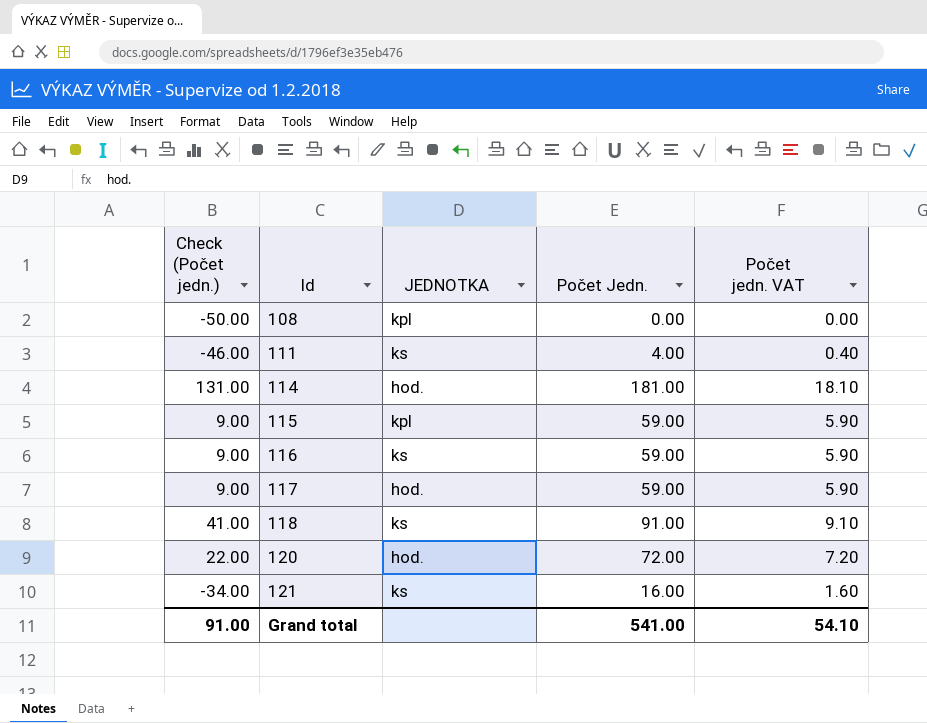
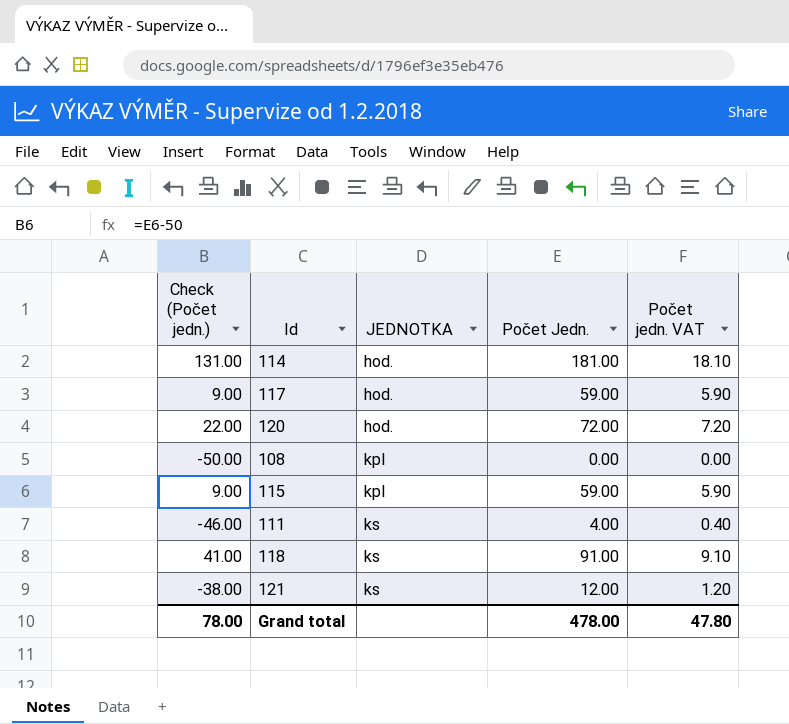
row order: Id ascending -> JEDNOTKA ascending
row 116: 9.00 | ks | 59.00 | 5.90 -> none
121 | Check (Počet jedn.): -34.00 -> -38.00
121 | Počet Jedn.: 16.00 -> 12.00
121 | Počet jedn. VAT: 1.60 -> 1.20
Grand total | Check (Počet jedn.): 91.00 -> 78.00
Grand total | Počet Jedn.: 541.00 -> 478.00
Grand total | Počet jedn. VAT: 54.10 -> 47.80

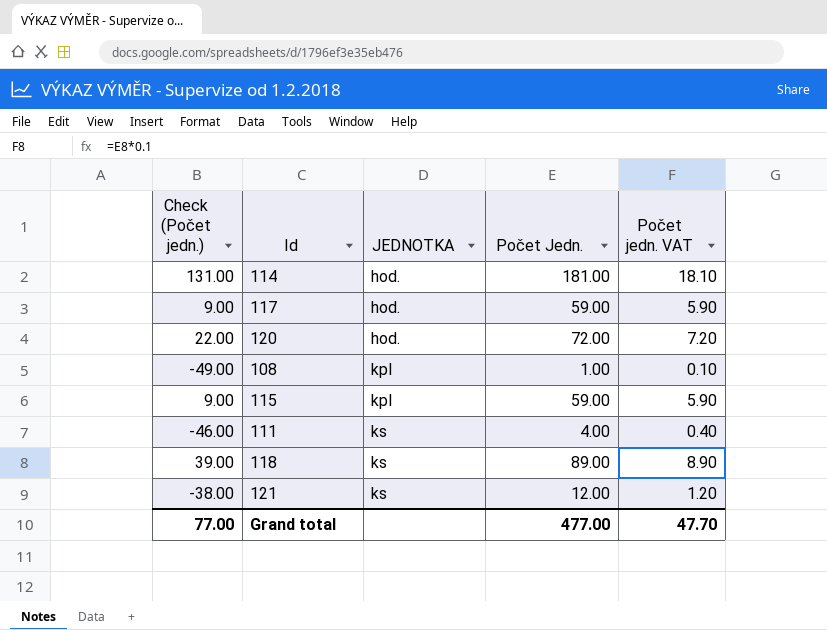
108 | Check (Počet jedn.): -50.00 -> -49.00
108 | Počet Jedn.: 0.00 -> 1.00
108 | Počet jedn. VAT: 0.00 -> 0.10
118 | Check (Počet jedn.): 41.00 -> 39.00
118 | Počet Jedn.: 91.00 -> 89.00
118 | Počet jedn. VAT: 9.10 -> 8.90
Grand total | Check (Počet jedn.): 78.00 -> 77.00
Grand total | Počet Jedn.: 478.00 -> 477.00
Grand total | Počet jedn. VAT: 47.80 -> 47.70

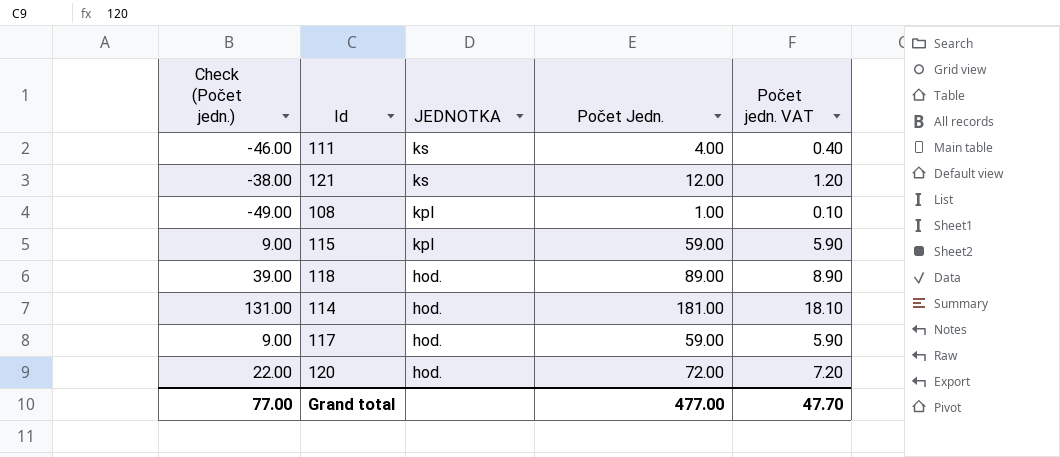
row order: JEDNOTKA ascending -> JEDNOTKA descending
118 | JEDNOTKA: ks -> hod.

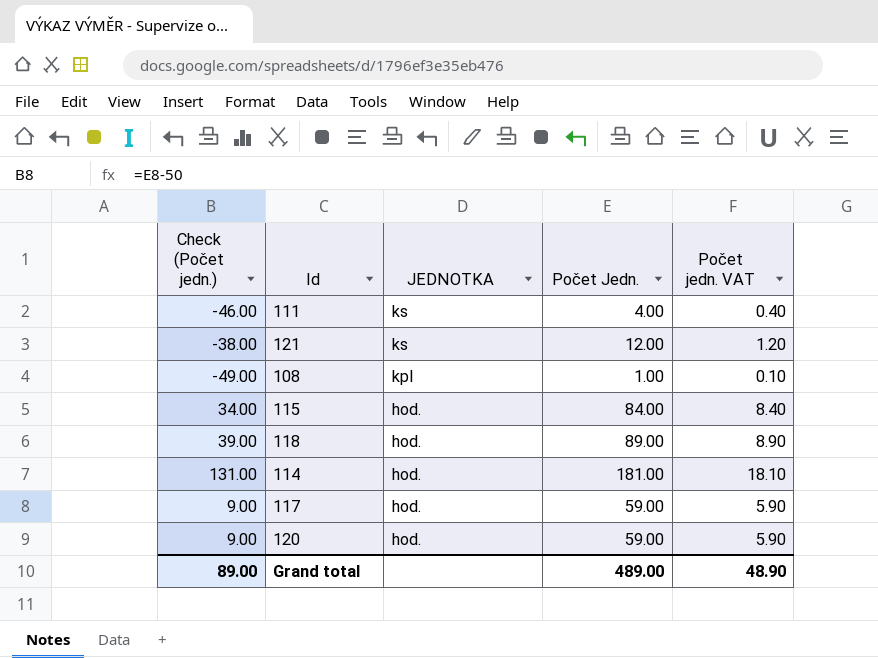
115 | Check (Počet jedn.): 9.00 -> 34.00
115 | JEDNOTKA: kpl -> hod.
115 | Počet Jedn.: 59.00 -> 84.00
115 | Počet jedn. VAT: 5.90 -> 8.40
120 | Check (Počet jedn.): 22.00 -> 9.00
120 | Počet Jedn.: 72.00 -> 59.00
120 | Počet jedn. VAT: 7.20 -> 5.90
Grand total | Check (Počet jedn.): 77.00 -> 89.00
Grand total | Počet Jedn.: 477.00 -> 489.00
Grand total | Počet jedn. VAT: 47.70 -> 48.90

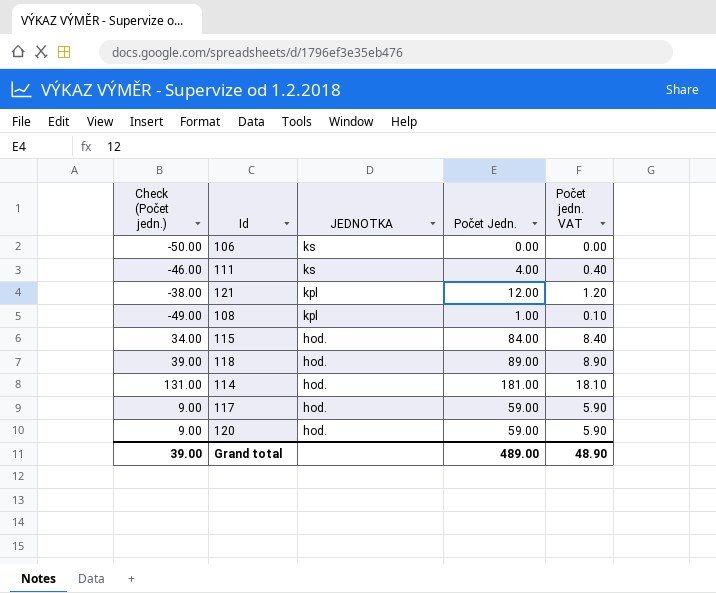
row 106: none -> -50.00 | ks | 0.00 | 0.00
121 | JEDNOTKA: ks -> kpl
Grand total | Check (Počet jedn.): 89.00 -> 39.00

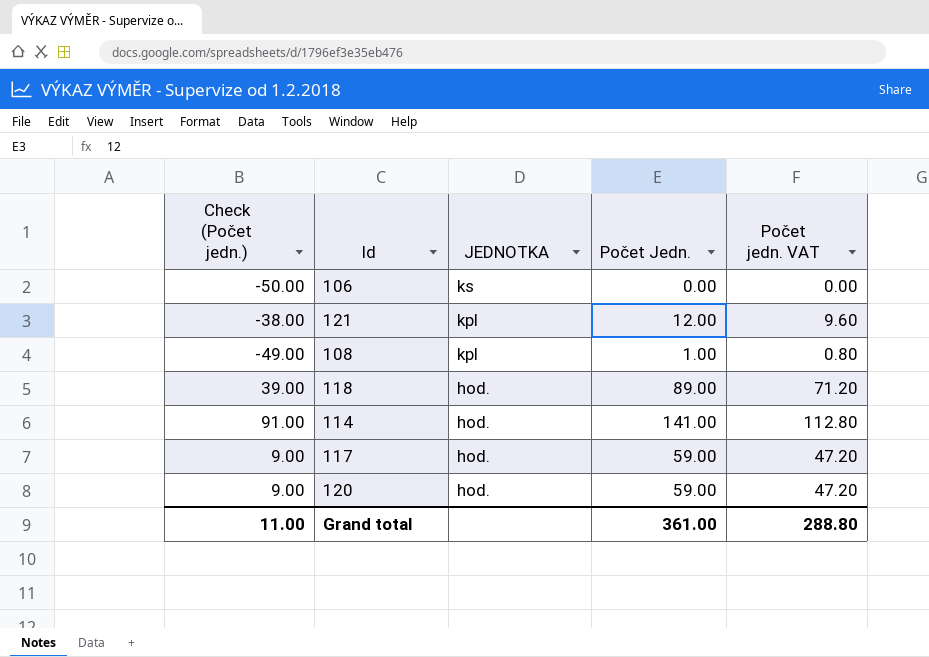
column Počet jedn. VAT | formula: [Počet Jedn.] * 0.1 -> [Počet Jedn.] * 0.8
row 111: -46.00 | ks | 4.00 | 0.40 -> none
row 115: 34.00 | hod. | 84.00 | 8.40 -> none
114 | Check (Počet jedn.): 131.00 -> 91.00
114 | Počet Jedn.: 181.00 -> 141.00
Grand total | Check (Počet jedn.): 39.00 -> 11.00
Grand total | Počet Jedn.: 489.00 -> 361.00
Grand total | Počet jedn. VAT: 48.90 -> 288.80

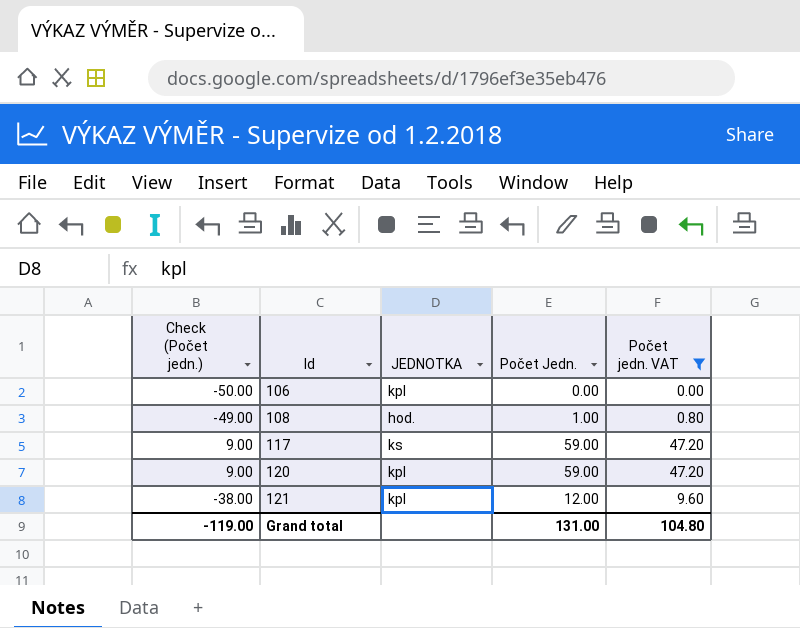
filter: none -> Počet jedn. VAT <= 47.20
row order: JEDNOTKA descending -> Id ascending
106 | JEDNOTKA: ks -> kpl
108 | JEDNOTKA: kpl -> hod.
117 | JEDNOTKA: hod. -> ks
120 | JEDNOTKA: hod. -> kpl
Grand total | Check (Počet jedn.): 11.00 -> -119.00
Grand total | Počet Jedn.: 361.00 -> 131.00
Grand total | Počet jedn. VAT: 288.80 -> 104.80

